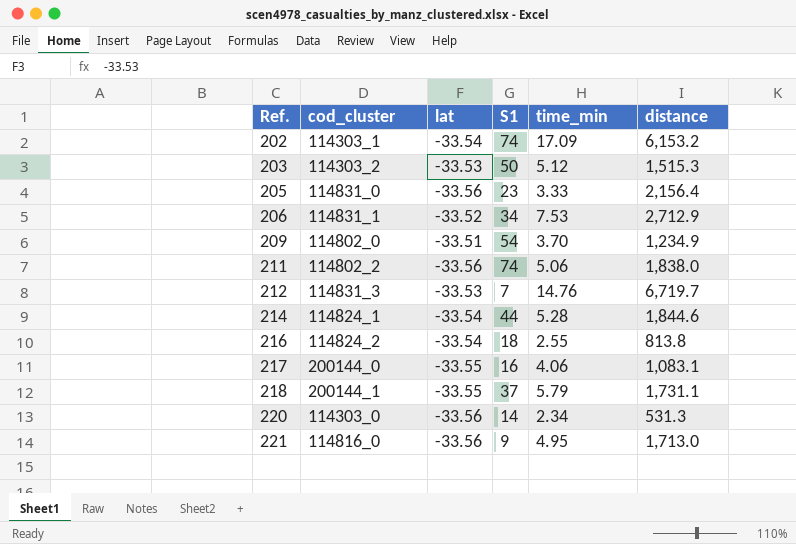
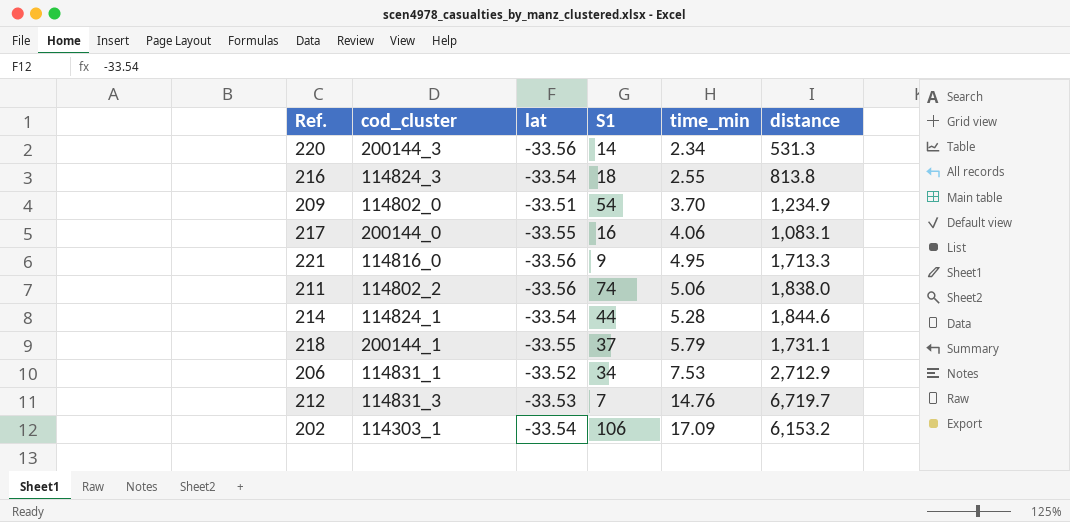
row order: Ref. ascending -> time_min ascending
row 203: 114303_2 | -33.53 | 50 | 5.12 | 1,515.3 -> none
row 205: 114831_0 | -33.56 | 23 | 3.33 | 2,156.4 -> none
220 | cod_cluster: 114303_0 -> 200144_3
216 | cod_cluster: 114824_2 -> 114824_3
221 | distance: 1,713.0 -> 1,713.3
202 | S1: 74 -> 106

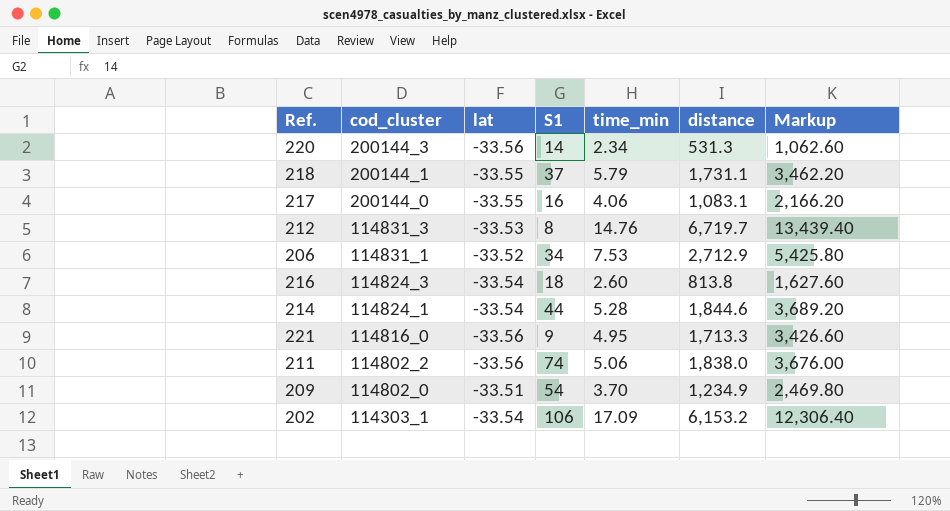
row order: time_min ascending -> cod_cluster descending
column Markup | formula: none -> [distance] * 2
212 | S1: 7 -> 8
216 | time_min: 2.55 -> 2.60

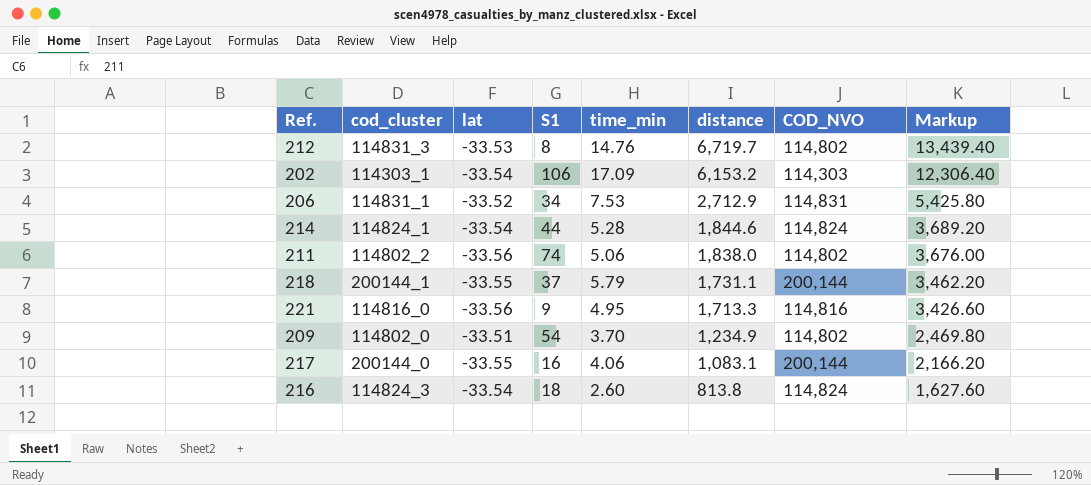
row order: cod_cluster descending -> distance descending
column COD_NVO | position: none -> 7
row 220: 200144_3 | -33.56 | 14 | 2.34 | 531.3 | 1,062.60 -> none

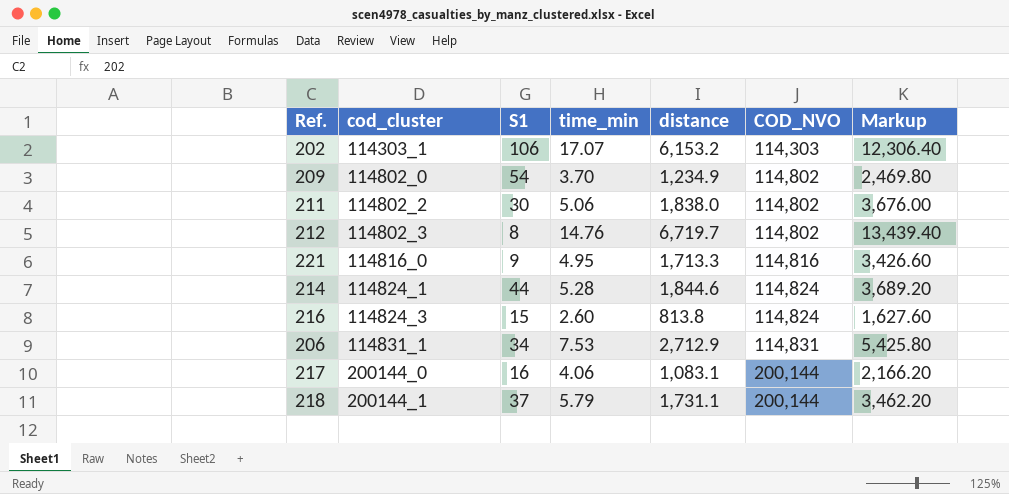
row order: distance descending -> cod_cluster ascending
column lat | position: 3 -> none
202 | time_min: 17.09 -> 17.07
211 | S1: 74 -> 30
212 | cod_cluster: 114831_3 -> 114802_3
216 | S1: 18 -> 15

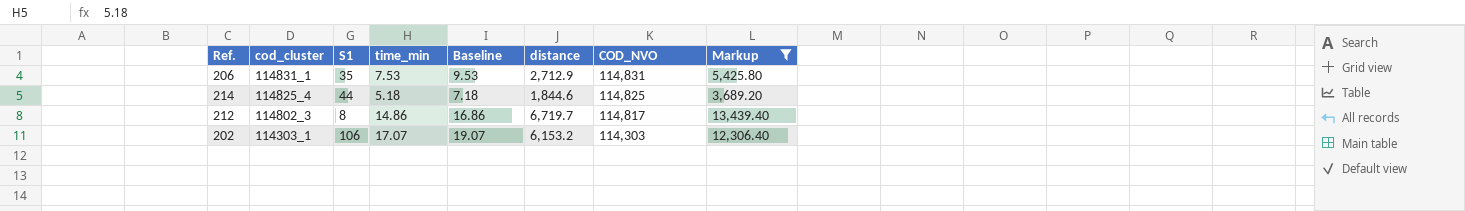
filter: none -> Markup >= 3,689.20
row order: cod_cluster ascending -> cod_cluster descending
column Baseline | formula: none -> [time_min] + 2
206 | S1: 34 -> 35
214 | cod_cluster: 114824_1 -> 114825_4
214 | time_min: 5.28 -> 5.18
214 | COD_NVO: 114,824 -> 114,825
212 | time_min: 14.76 -> 14.86
212 | COD_NVO: 114,802 -> 114,817

